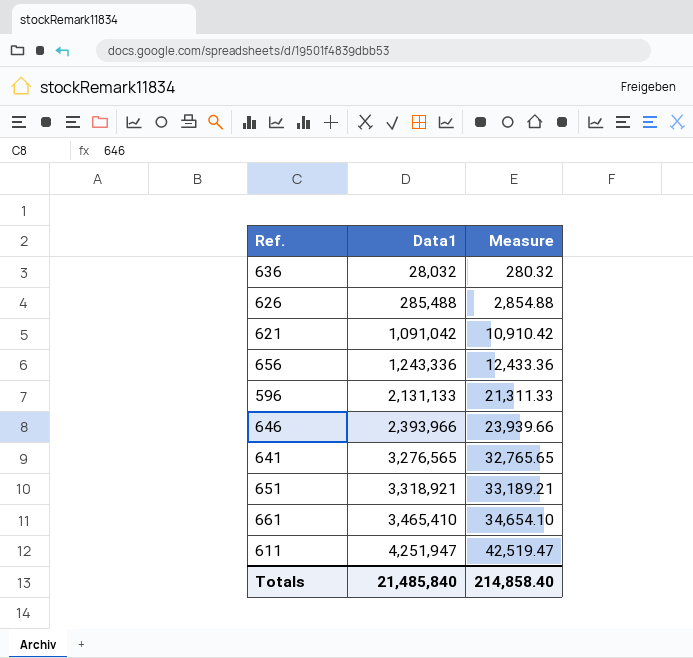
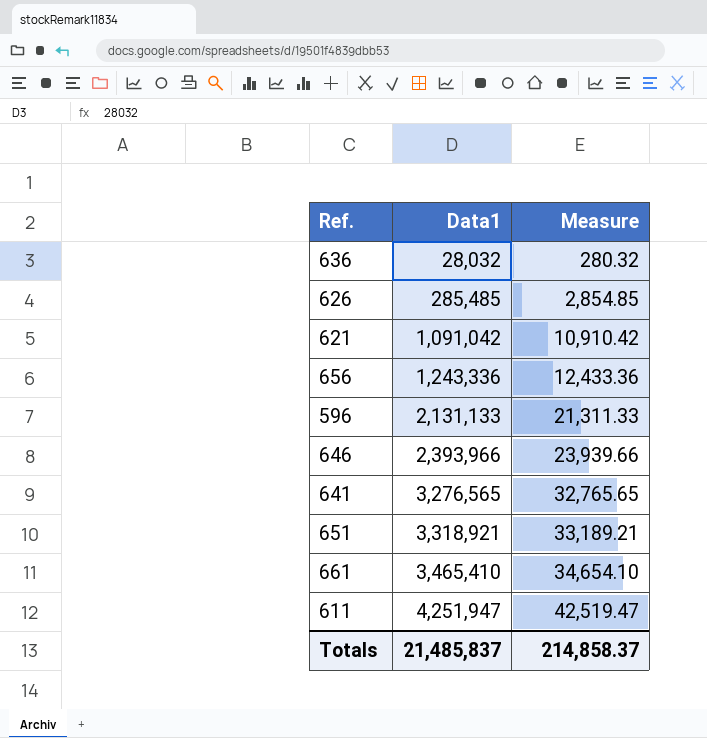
626 | Data1: 285,488 -> 285,485
626 | Measure: 2,854.88 -> 2,854.85
Totals | Data1: 21,485,840 -> 21,485,837
Totals | Measure: 214,858.40 -> 214,858.37

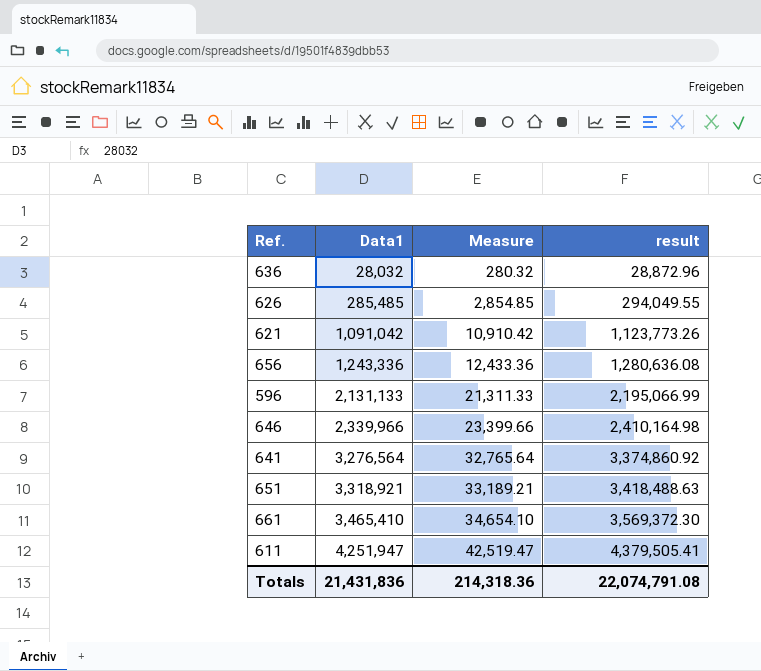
column result | formula: none -> [Data1] * 1.03
646 | Data1: 2,393,966 -> 2,339,966
646 | Measure: 23,939.66 -> 23,399.66
641 | Data1: 3,276,565 -> 3,276,564
641 | Measure: 32,765.65 -> 32,765.64
Totals | Data1: 21,485,837 -> 21,431,836
Totals | Measure: 214,858.37 -> 214,318.36

